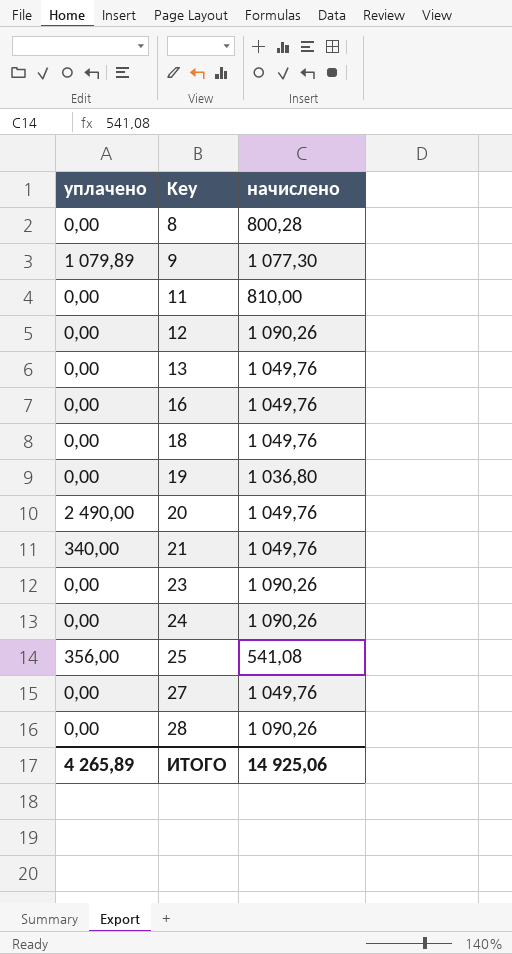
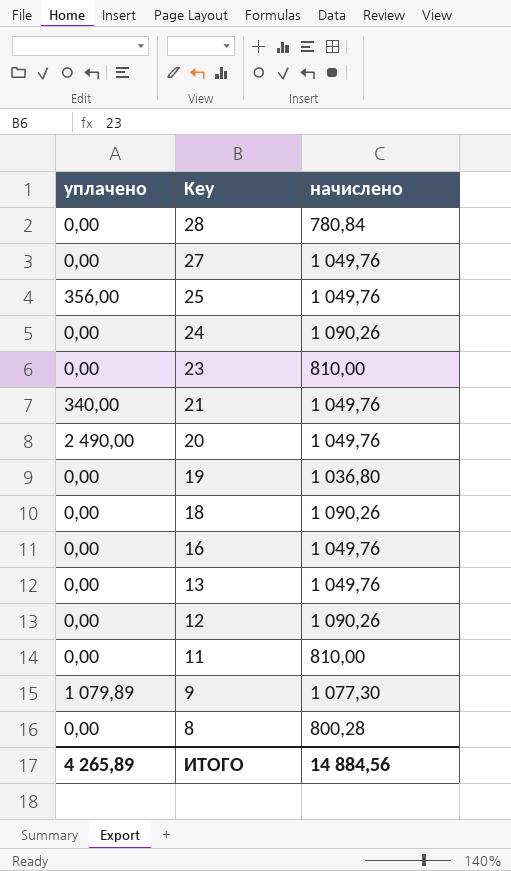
row order: Key ascending -> Key descending
28 | начислено: 1 090,26 -> 780,84
25 | начислено: 541,08 -> 1 049,76
23 | начислено: 1 090,26 -> 810,00
18 | начислено: 1 049,76 -> 1 090,26
ИТОГО | начислено: 14 925,06 -> 14 884,56

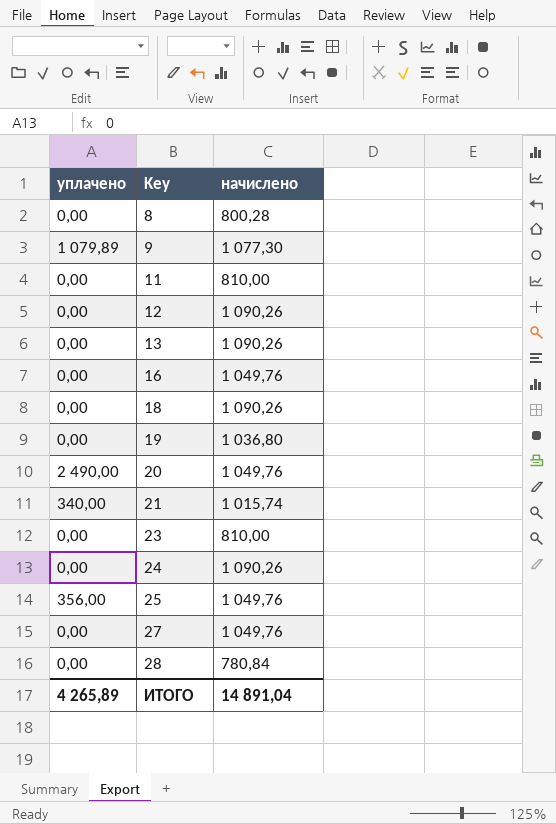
row order: Key descending -> Key ascending
13 | начислено: 1 049,76 -> 1 090,26
21 | начислено: 1 049,76 -> 1 015,74
ИТОГО | начислено: 14 884,56 -> 14 891,04

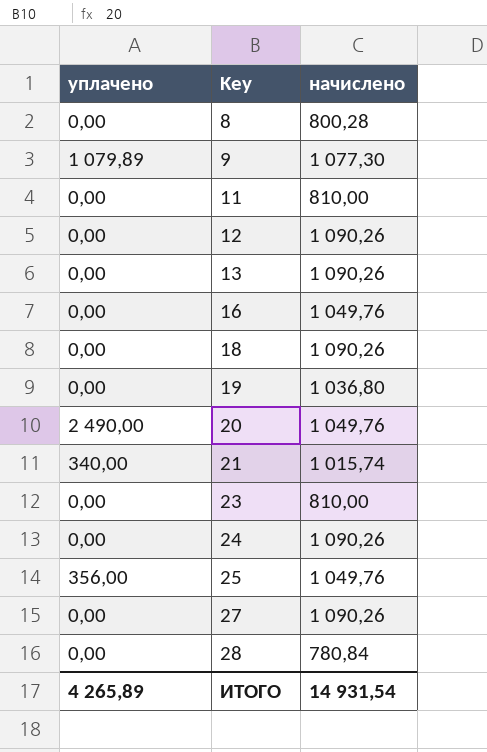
27 | начислено: 1 049,76 -> 1 090,26
ИТОГО | начислено: 14 891,04 -> 14 931,54

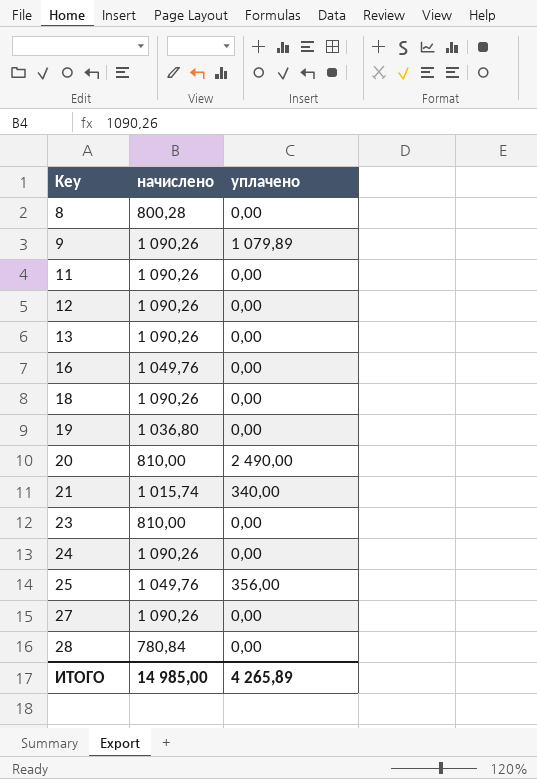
column уплачено | position: 1 -> 3
9 | начислено: 1 077,30 -> 1 090,26
11 | начислено: 810,00 -> 1 090,26
20 | начислено: 1 049,76 -> 810,00
ИТОГО | начислено: 14 931,54 -> 14 985,00

